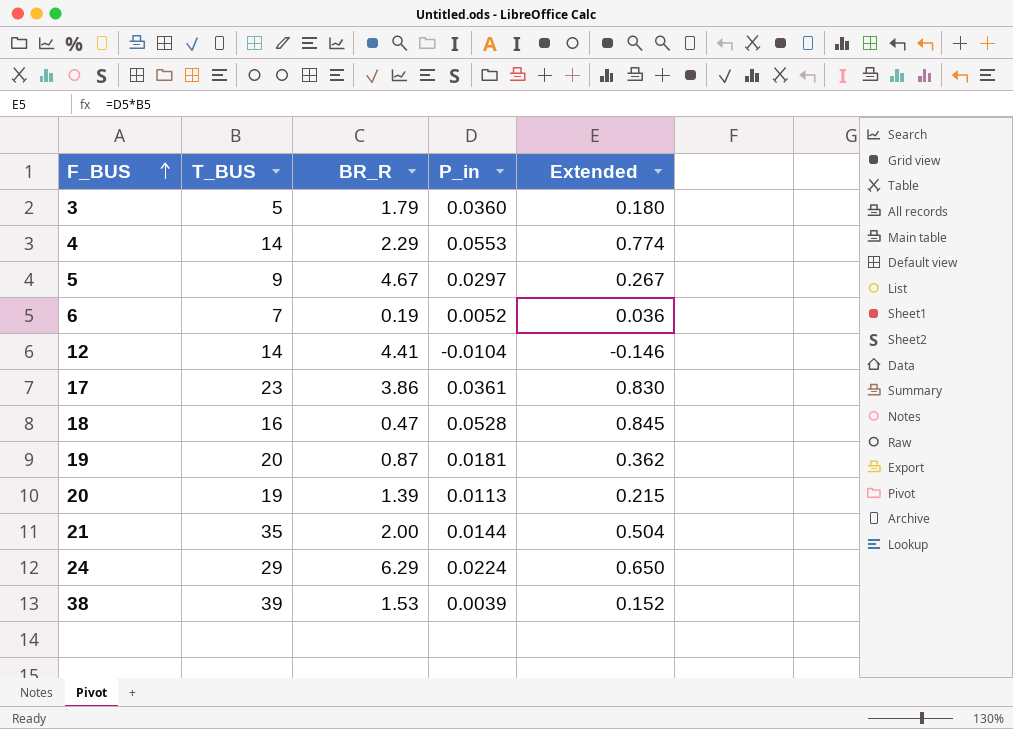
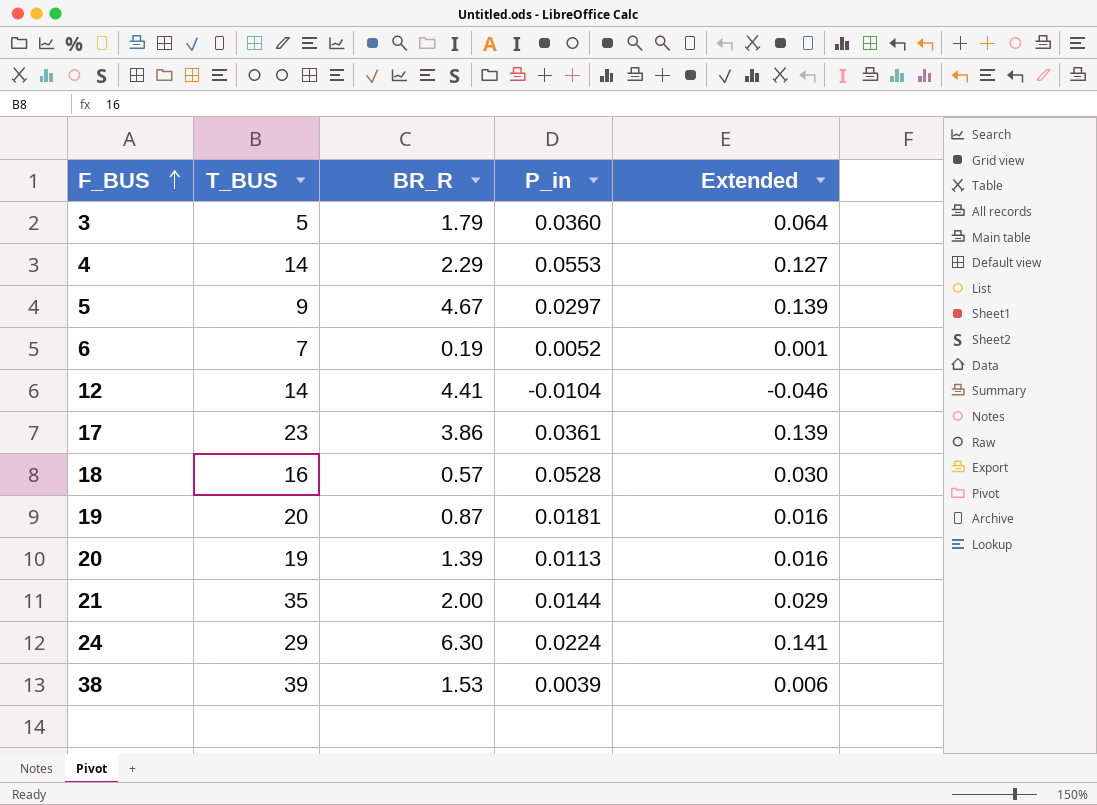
column Extended | formula: [T_BUS] * [P_in] -> [BR_R] * [P_in]
18 | BR_R: 0.47 -> 0.57
24 | BR_R: 6.29 -> 6.30

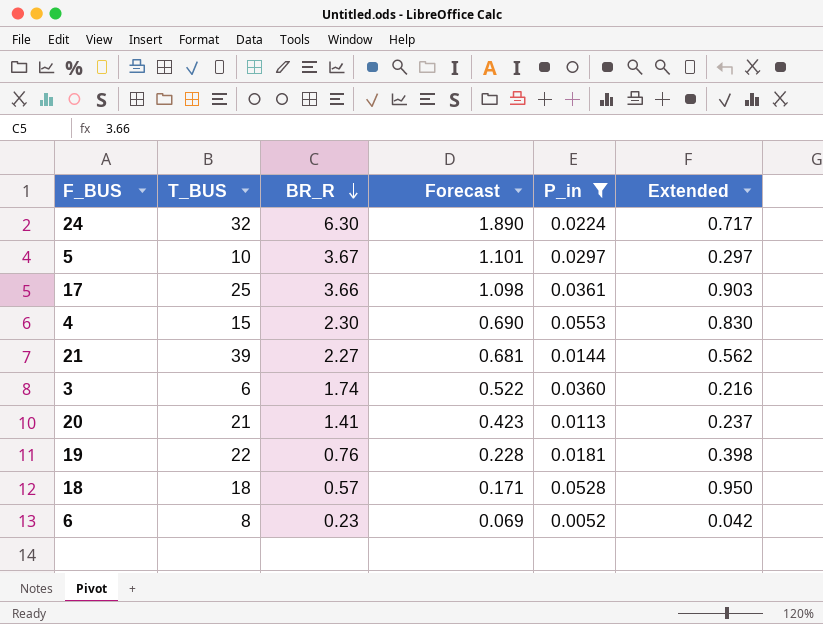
filter: none -> P_in >= 0.0052
row order: F_BUS ascending -> BR_R descending
column Forecast | formula: none -> [BR_R] * 0.3
column Extended | formula: [BR_R] * [P_in] -> [T_BUS] * [P_in]
24 | T_BUS: 29 -> 32
5 | T_BUS: 9 -> 10
5 | BR_R: 4.67 -> 3.67
17 | T_BUS: 23 -> 25
17 | BR_R: 3.86 -> 3.66
4 | T_BUS: 14 -> 15
4 | BR_R: 2.29 -> 2.30
21 | T_BUS: 35 -> 39
21 | BR_R: 2.00 -> 2.27
3 | T_BUS: 5 -> 6
3 | BR_R: 1.79 -> 1.74
20 | T_BUS: 19 -> 21
20 | BR_R: 1.39 -> 1.41
19 | T_BUS: 20 -> 22
19 | BR_R: 0.87 -> 0.76
18 | T_BUS: 16 -> 18
6 | T_BUS: 7 -> 8
6 | BR_R: 0.19 -> 0.23

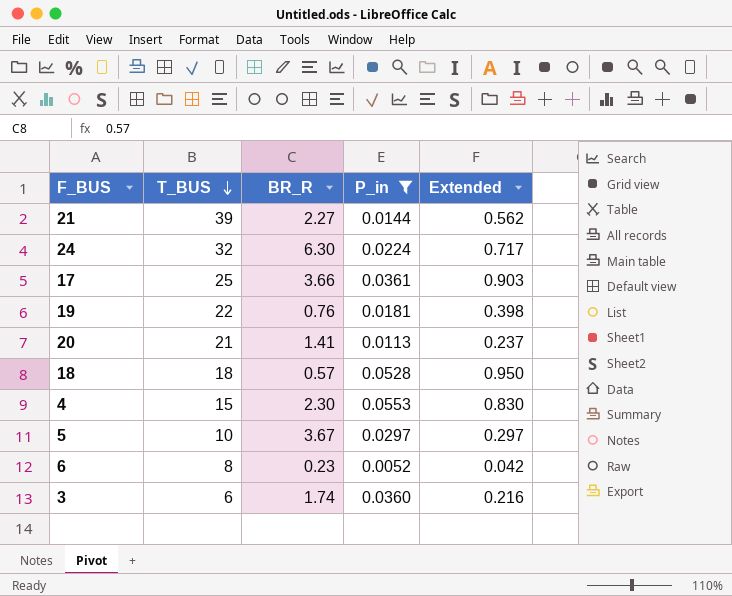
row order: BR_R descending -> T_BUS descending
column Forecast | formula: [BR_R] * 0.3 -> none

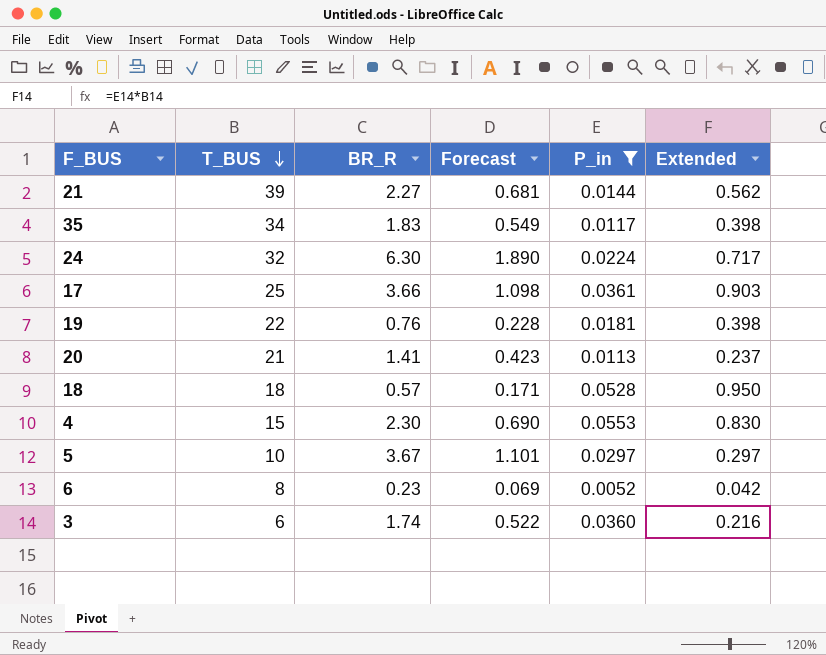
column Forecast | formula: none -> [BR_R] * 0.3
row 35: none -> 34 | 1.83 | 0.549 | 0.0117 | 0.398

